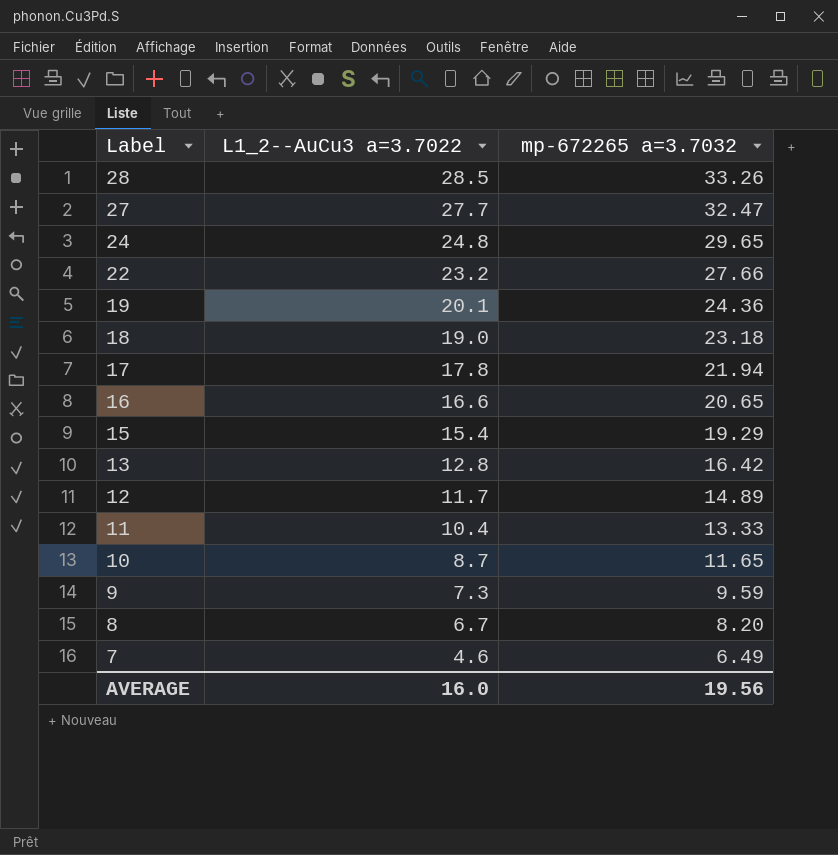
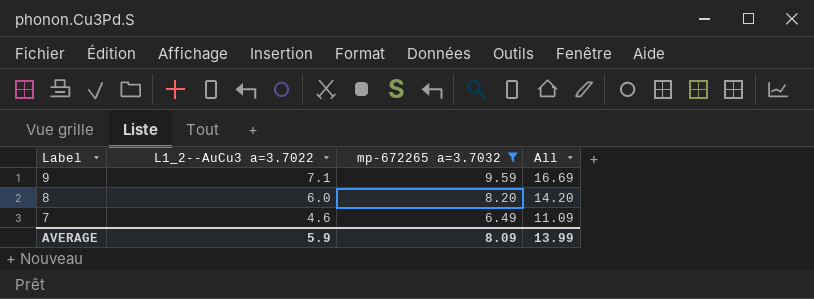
filter: none -> mp-672265 a=3.7032 <= 9.59
column All | formula: none -> [L1_2--AuCu3 a=3.7022] + [mp-672265 a=3.7032]
9 | L1_2--AuCu3 a=3.7022: 7.3 -> 7.1
8 | L1_2--AuCu3 a=3.7022: 6.7 -> 6.0
AVERAGE | L1_2--AuCu3 a=3.7022: 16.0 -> 5.9
AVERAGE | mp-672265 a=3.7032: 19.56 -> 8.09

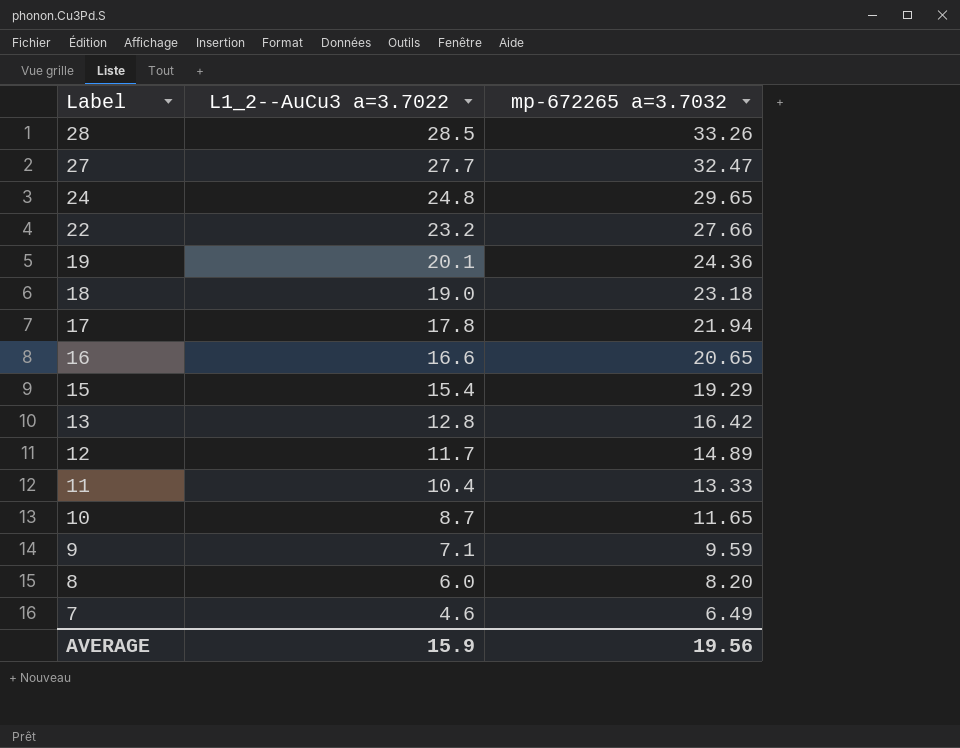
filter: mp-672265 a=3.7032 <= 9.59 -> none
column All | formula: [L1_2--AuCu3 a=3.7022] + [mp-672265 a=3.7032] -> none
AVERAGE | L1_2--AuCu3 a=3.7022: 5.9 -> 15.9
AVERAGE | mp-672265 a=3.7032: 8.09 -> 19.56

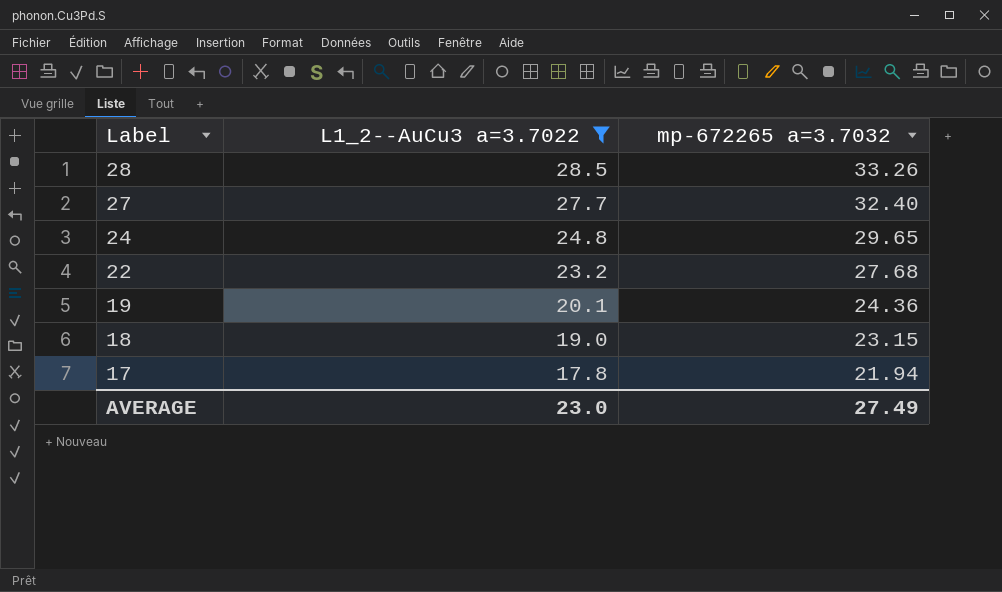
filter: none -> L1_2--AuCu3 a=3.7022 >= 17.8
27 | mp-672265 a=3.7032: 32.47 -> 32.40
22 | mp-672265 a=3.7032: 27.66 -> 27.68
18 | mp-672265 a=3.7032: 23.18 -> 23.15
AVERAGE | L1_2--AuCu3 a=3.7022: 15.9 -> 23.0
AVERAGE | mp-672265 a=3.7032: 19.56 -> 27.49

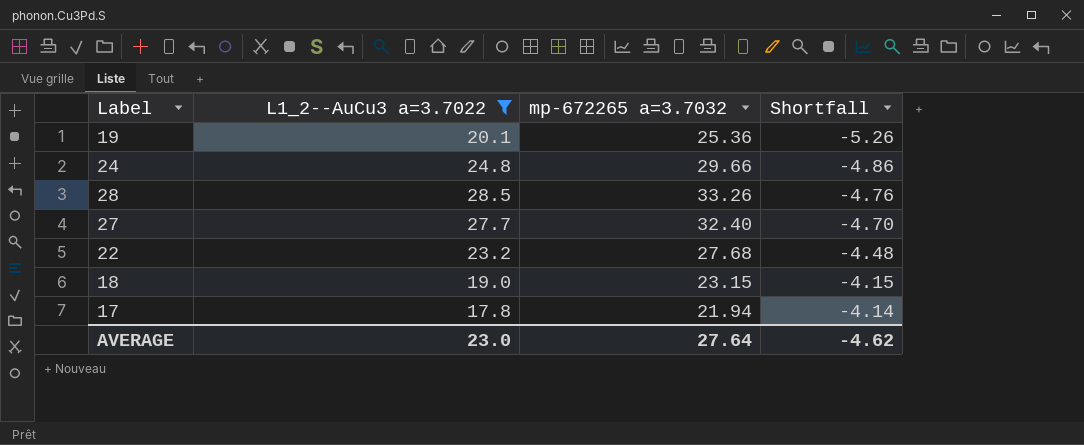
row order: Label descending -> Shortfall ascending
column Shortfall | formula: none -> [L1_2--AuCu3 a=3.7022] - [mp-672265 a=3.7032]
19 | mp-672265 a=3.7032: 24.36 -> 25.36
24 | mp-672265 a=3.7032: 29.65 -> 29.66
AVERAGE | mp-672265 a=3.7032: 27.49 -> 27.64

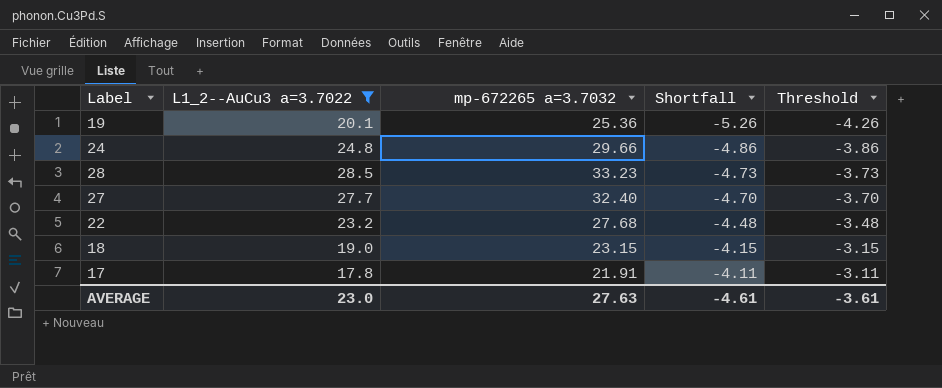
column Threshold | formula: none -> [Shortfall] + 1
28 | mp-672265 a=3.7032: 33.26 -> 33.23
28 | Shortfall: -4.76 -> -4.73
17 | mp-672265 a=3.7032: 21.94 -> 21.91
17 | Shortfall: -4.14 -> -4.11
AVERAGE | mp-672265 a=3.7032: 27.64 -> 27.63
AVERAGE | Shortfall: -4.62 -> -4.61

